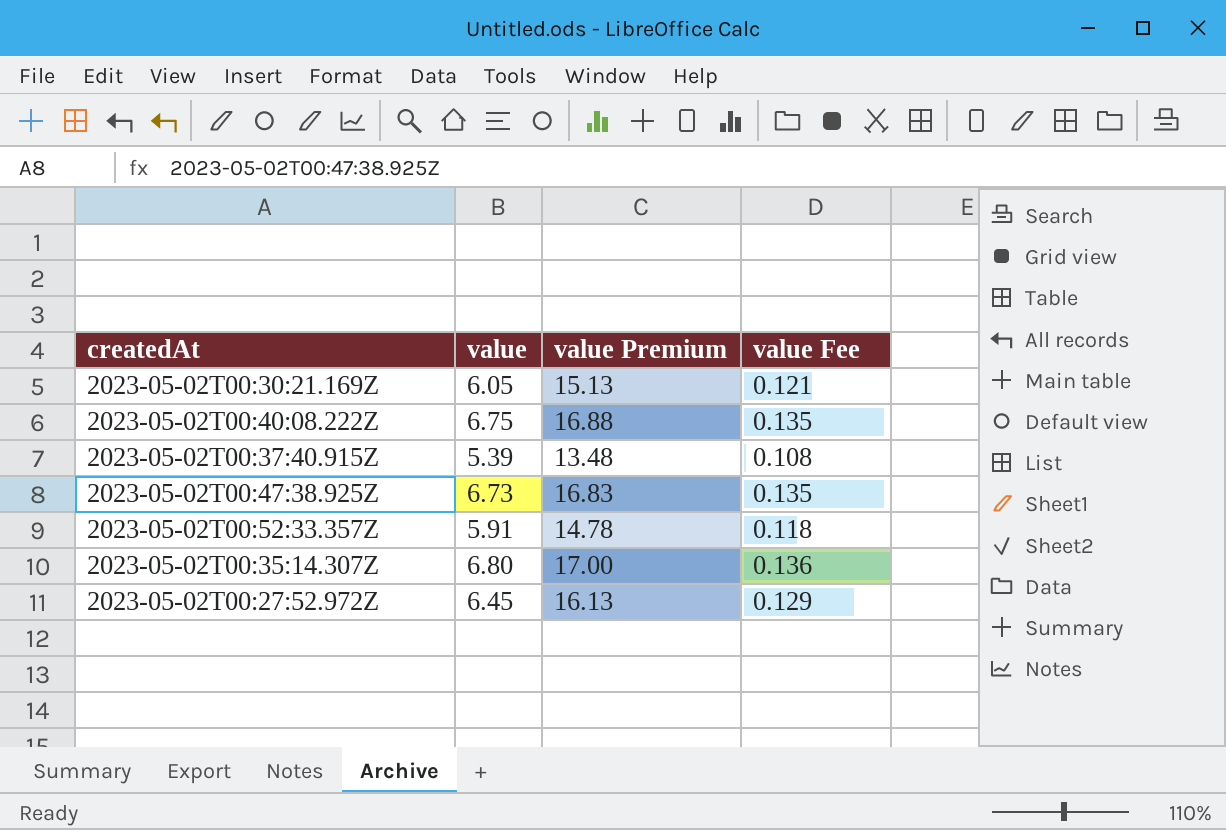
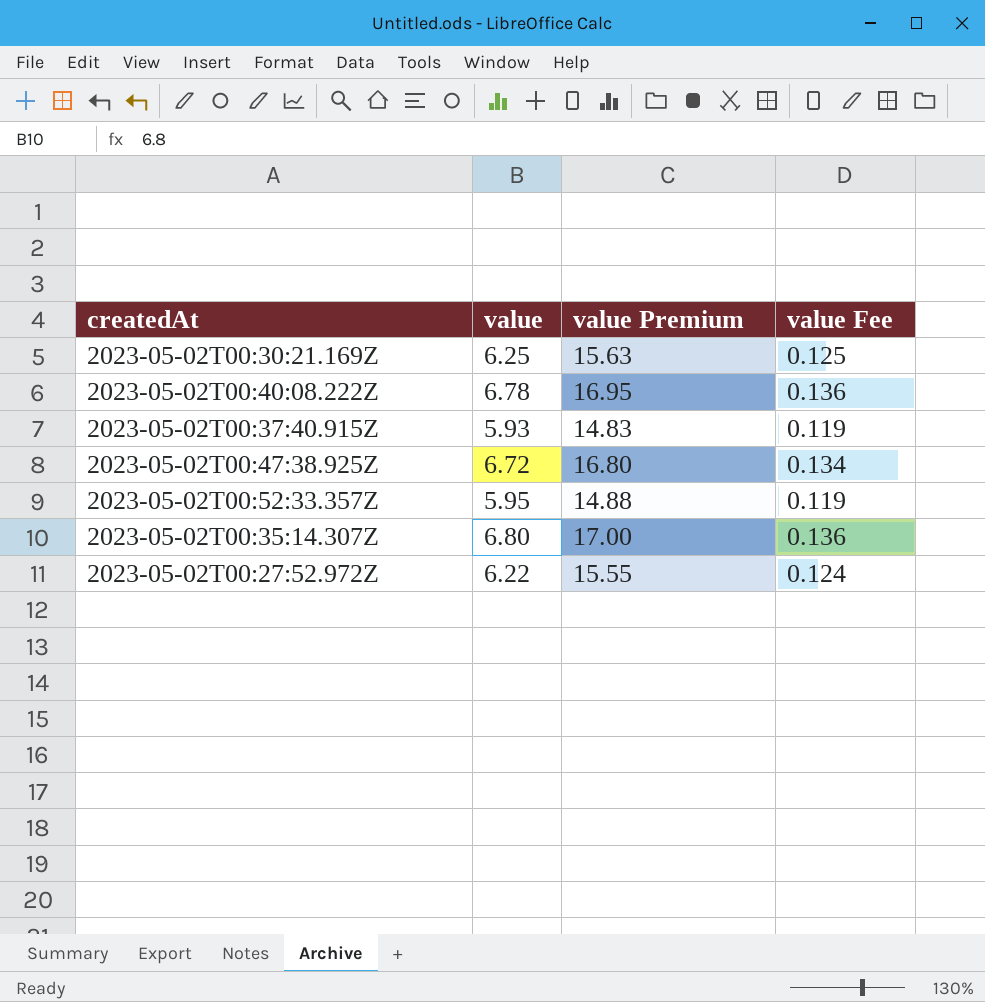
2023-05-02T00:30:21.169Z | value: 6.05 -> 6.25
2023-05-02T00:30:21.169Z | value Premium: 15.13 -> 15.63
2023-05-02T00:30:21.169Z | value Fee: 0.121 -> 0.125
2023-05-02T00:40:08.222Z | value: 6.75 -> 6.78
2023-05-02T00:40:08.222Z | value Premium: 16.88 -> 16.95
2023-05-02T00:40:08.222Z | value Fee: 0.135 -> 0.136
2023-05-02T00:37:40.915Z | value: 5.39 -> 5.93
2023-05-02T00:37:40.915Z | value Premium: 13.48 -> 14.83
2023-05-02T00:37:40.915Z | value Fee: 0.108 -> 0.119
2023-05-02T00:47:38.925Z | value: 6.73 -> 6.72
2023-05-02T00:47:38.925Z | value Premium: 16.83 -> 16.80
2023-05-02T00:47:38.925Z | value Fee: 0.135 -> 0.134
2023-05-02T00:52:33.357Z | value: 5.91 -> 5.95
2023-05-02T00:52:33.357Z | value Premium: 14.78 -> 14.88
2023-05-02T00:52:33.357Z | value Fee: 0.118 -> 0.119
2023-05-02T00:27:52.972Z | value: 6.45 -> 6.22
2023-05-02T00:27:52.972Z | value Premium: 16.13 -> 15.55
2023-05-02T00:27:52.972Z | value Fee: 0.129 -> 0.124

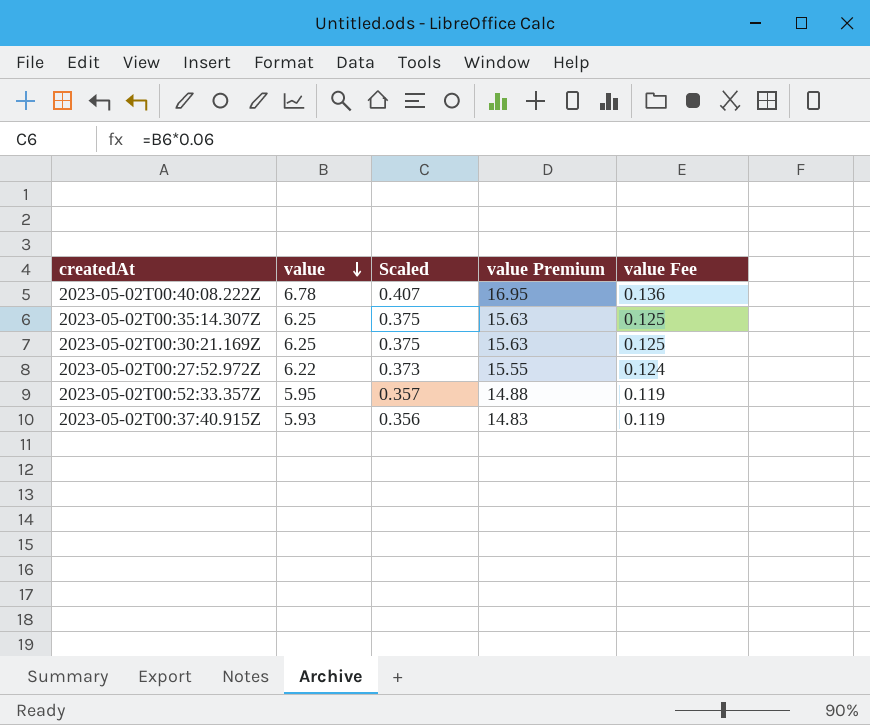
row order: none -> value descending
column Scaled | formula: none -> [value] * 0.06
row 2023-05-02T00:47:38.925Z: 6.72 | 16.80 | 0.134 -> none
2023-05-02T00:35:14.307Z | value: 6.80 -> 6.25
2023-05-02T00:35:14.307Z | value Premium: 17.00 -> 15.63
2023-05-02T00:35:14.307Z | value Fee: 0.136 -> 0.125

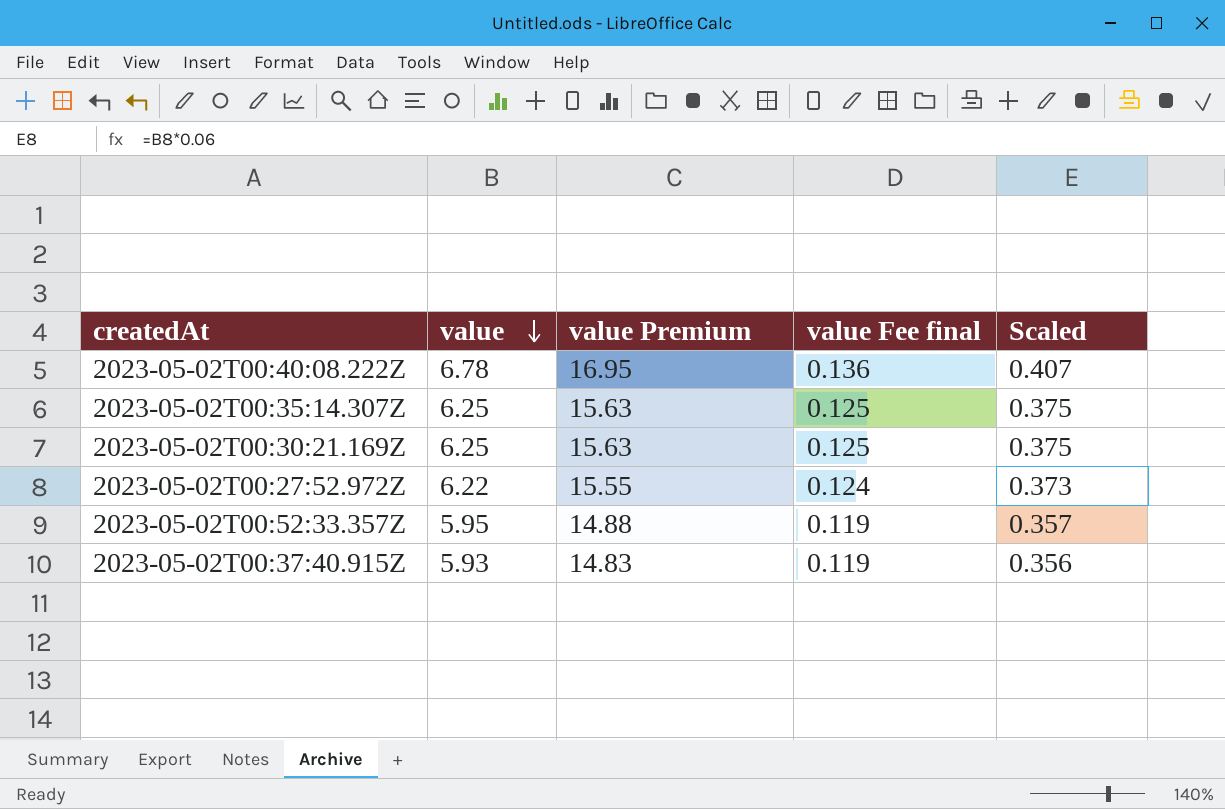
column name: value Fee -> value Fee final
column Scaled | position: 3 -> 5

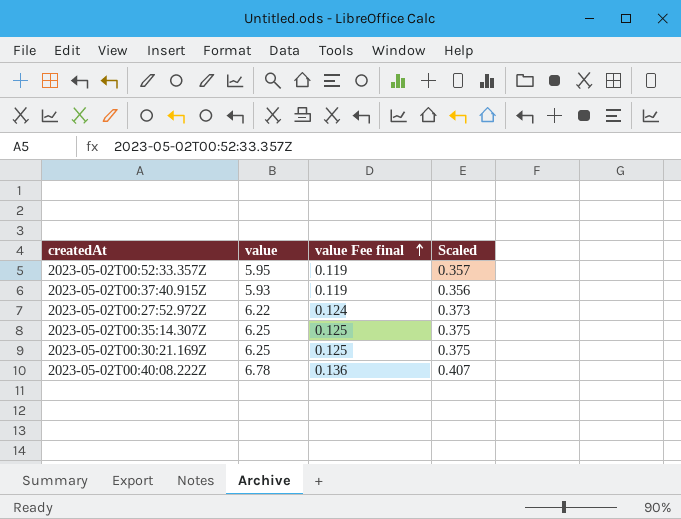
row order: value descending -> value Fee final ascending
column value Premium | formula: [value] * 2.5 -> none

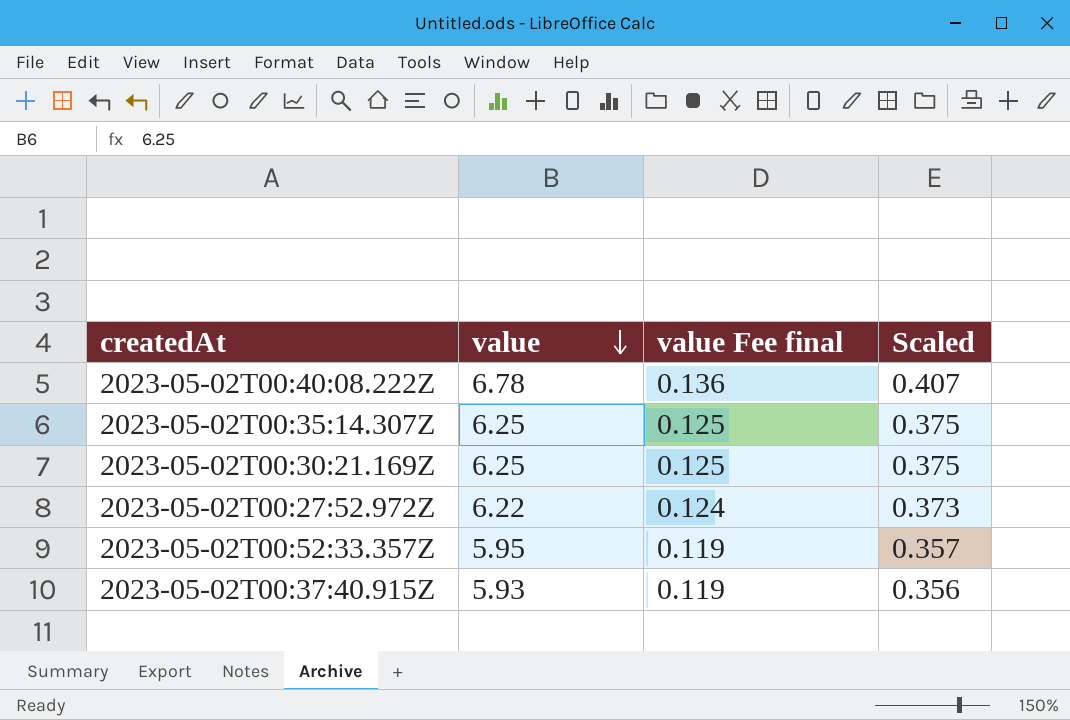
row order: value Fee final ascending -> value descending

